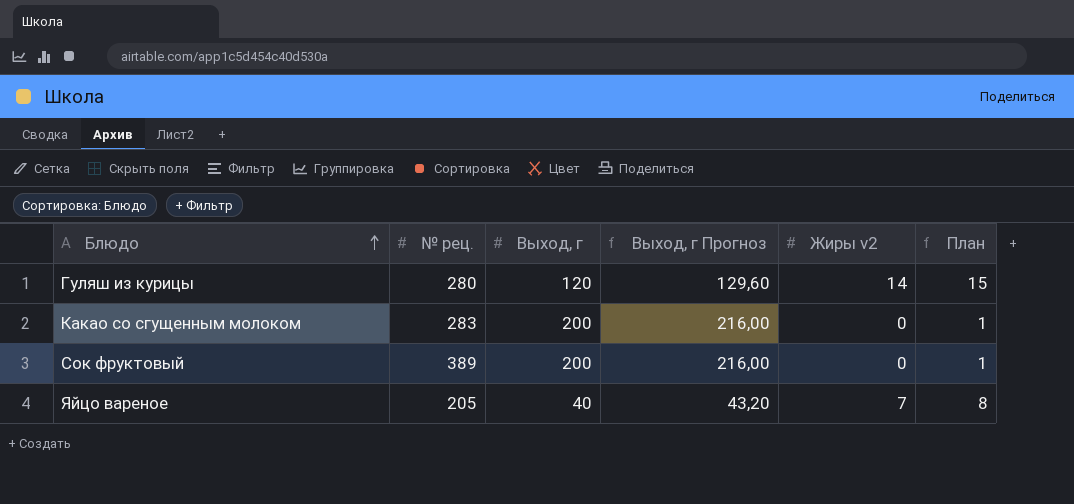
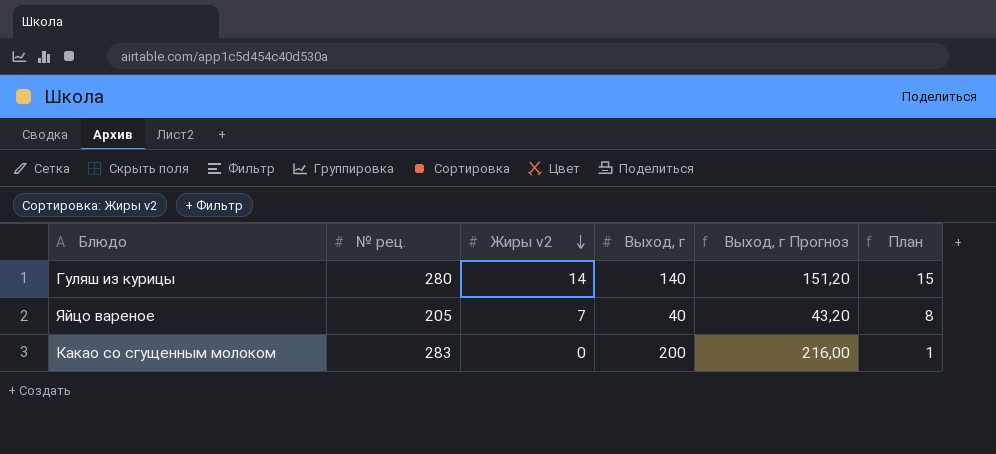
row order: Блюдо ascending -> Жиры v2 descending
column Жиры v2 | position: 5 -> 3
row Сок фруктовый: 389 | 200 | 216,00 | 0 | 1 -> none
Гуляш из курицы | Выход, г: 120 -> 140
Гуляш из курицы | Выход, г Прогноз: 129,60 -> 151,20

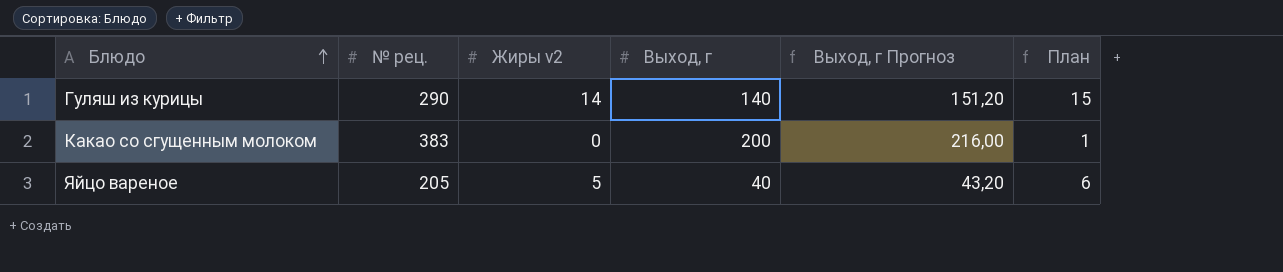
row order: Жиры v2 descending -> Блюдо ascending
Гуляш из курицы | № рец.: 280 -> 290
Какао со сгущенным молоком | № рец.: 283 -> 383
Яйцо вареное | Жиры v2: 7 -> 5
Яйцо вареное | План: 8 -> 6

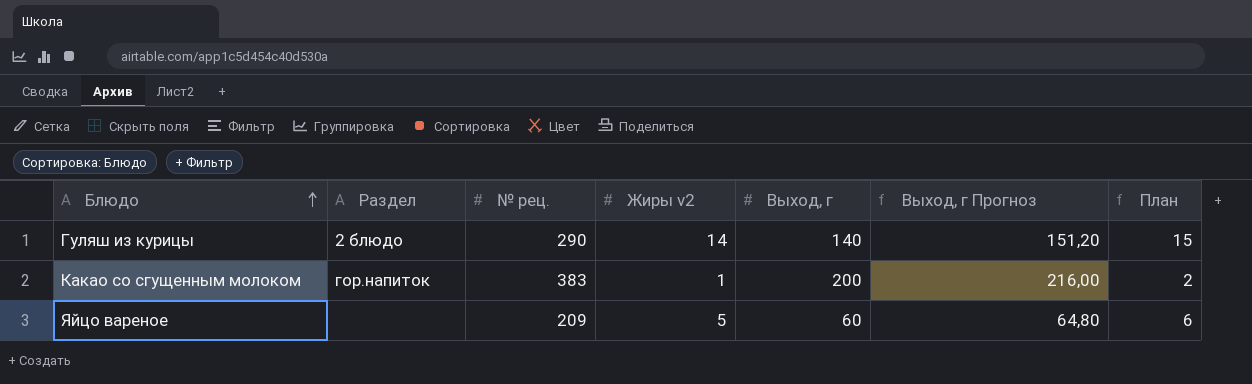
column Раздел | position: none -> 2
Какао со сгущенным молоком | Жиры v2: 0 -> 1
Какао со сгущенным молоком | План: 1 -> 2
Яйцо вареное | № рец.: 205 -> 209
Яйцо вареное | Выход, г: 40 -> 60
Яйцо вареное | Выход, г Прогноз: 43,20 -> 64,80

